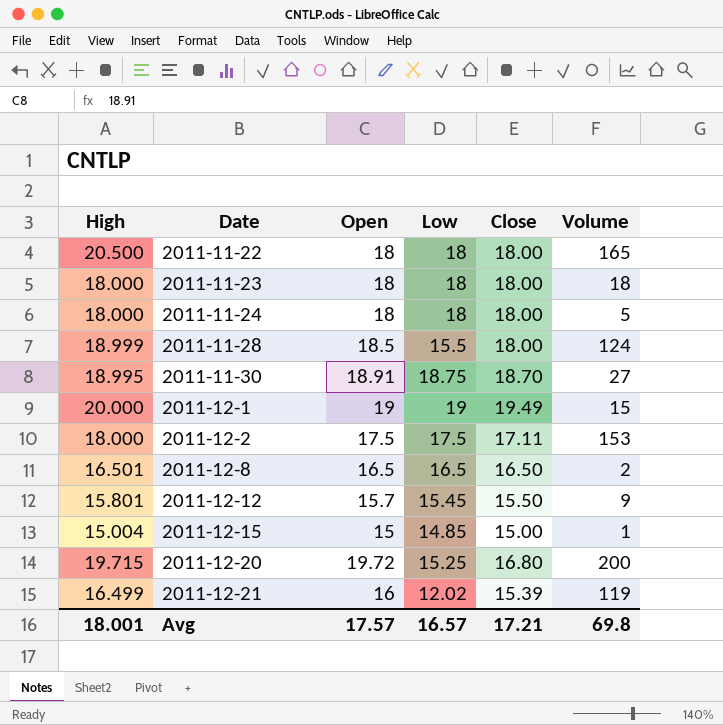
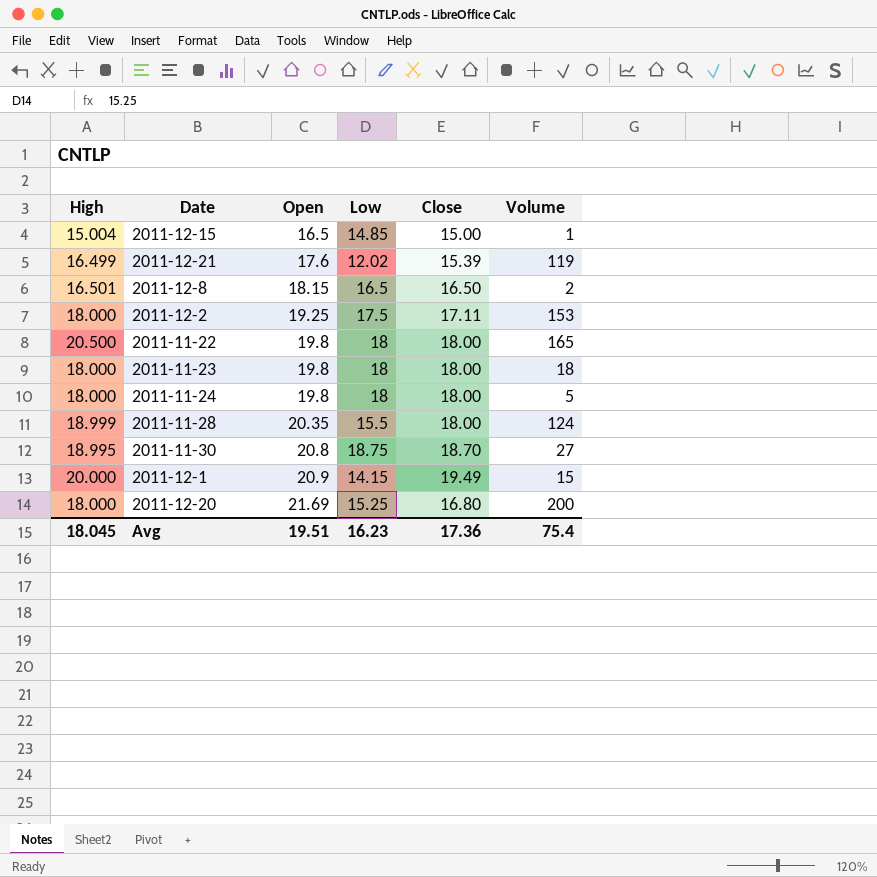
row order: Date ascending -> Open ascending
row 2011-12-12: 15.801 | 15.7 | 15.45 | 15.50 | 9 -> none
2011-12-15 | Open: 15 -> 16.5
2011-12-21 | Open: 16 -> 17.6
2011-12-8 | Open: 16.5 -> 18.15
2011-12-2 | Open: 17.5 -> 19.25
2011-11-22 | Open: 18 -> 19.8
2011-11-23 | Open: 18 -> 19.8
2011-11-24 | Open: 18 -> 19.8
2011-11-28 | Open: 18.5 -> 20.35
2011-11-30 | Open: 18.91 -> 20.8
2011-12-1 | Open: 19 -> 20.9
2011-12-1 | Low: 19 -> 14.15
2011-12-20 | High: 19.715 -> 18.000
2011-12-20 | Open: 19.72 -> 21.69
Avg | High: 18.001 -> 18.045
Avg | Open: 17.57 -> 19.51
Avg | Low: 16.57 -> 16.23
Avg | Close: 17.21 -> 17.36
Avg | Volume: 69.8 -> 75.4

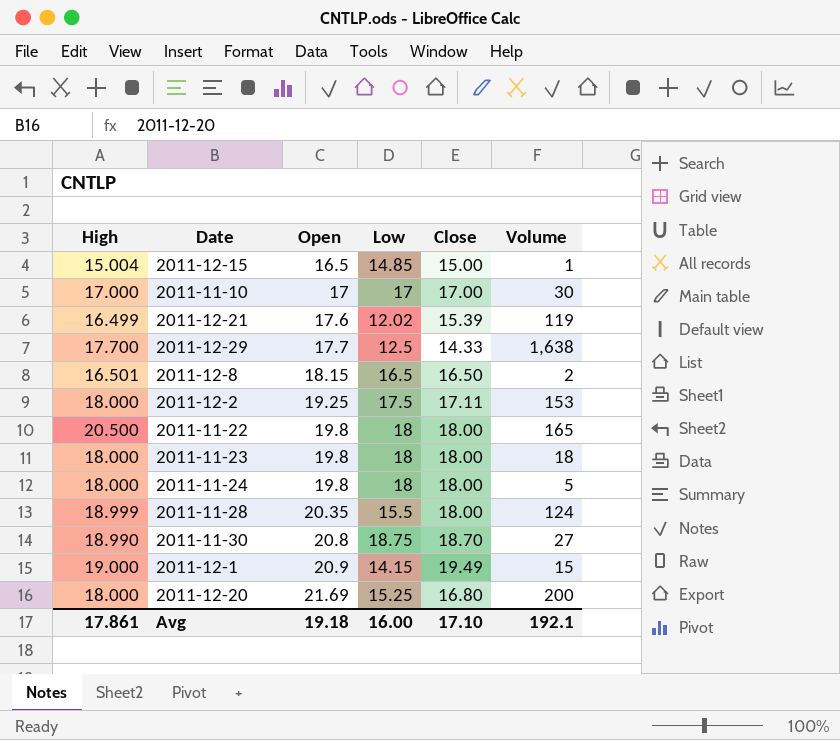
row 2011-11-10: none -> 17.000 | 17 | 17 | 17.00 | 30
row 2011-12-29: none -> 17.700 | 17.7 | 12.5 | 14.33 | 1,638
2011-11-30 | High: 18.995 -> 18.990
2011-12-1 | High: 20.000 -> 19.000
Avg | High: 18.045 -> 17.861
Avg | Open: 19.51 -> 19.18
Avg | Low: 16.23 -> 16.00
Avg | Close: 17.36 -> 17.10
Avg | Volume: 75.4 -> 192.1

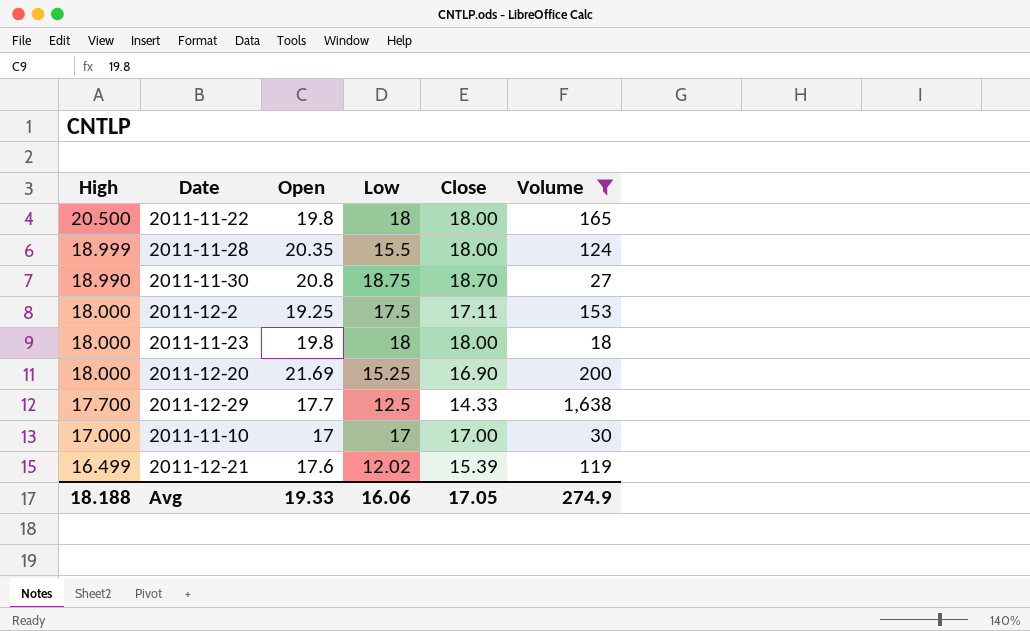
filter: none -> Volume >= 18
row order: Open ascending -> High descending
2011-12-20 | Close: 16.80 -> 16.90
Avg | High: 17.861 -> 18.188
Avg | Open: 19.18 -> 19.33
Avg | Low: 16.00 -> 16.06
Avg | Close: 17.10 -> 17.05
Avg | Volume: 192.1 -> 274.9

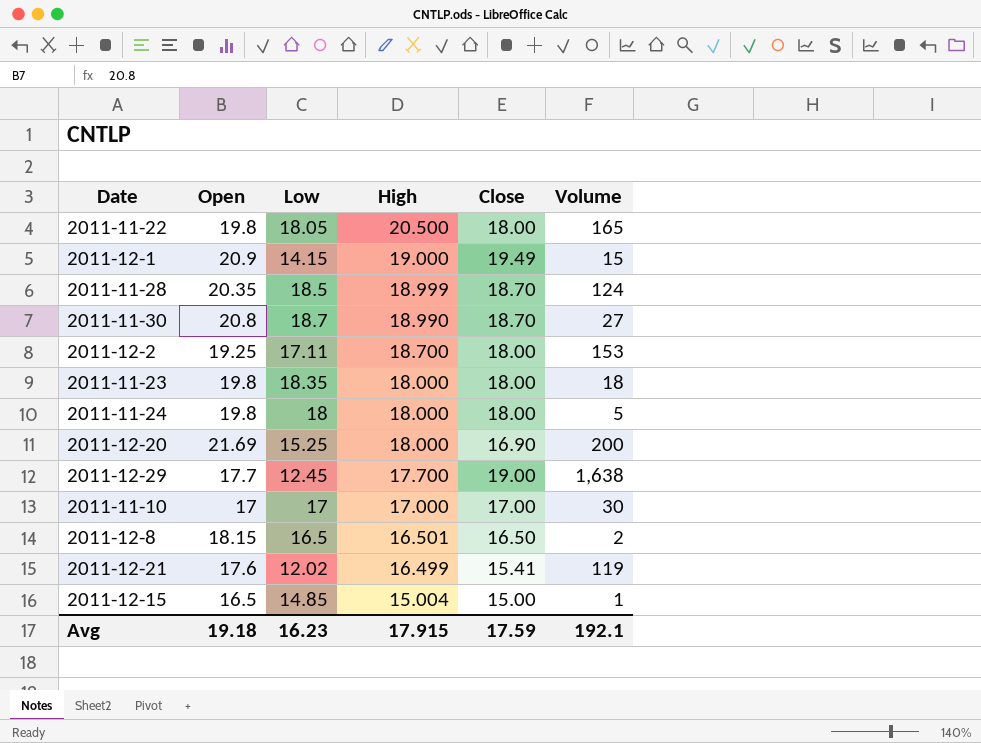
filter: Volume >= 18 -> none
column High | position: 1 -> 4
2011-11-22 | Low: 18 -> 18.05
2011-11-28 | Low: 15.5 -> 18.5
2011-11-28 | Close: 18.00 -> 18.70
2011-11-30 | Low: 18.75 -> 18.7
2011-12-2 | Low: 17.5 -> 17.11
2011-12-2 | High: 18.000 -> 18.700
2011-12-2 | Close: 17.11 -> 18.00
2011-11-23 | Low: 18 -> 18.35
2011-12-29 | Low: 12.5 -> 12.45
2011-12-29 | Close: 14.33 -> 19.00
2011-12-21 | Close: 15.39 -> 15.41
Avg | Open: 19.33 -> 19.18
Avg | Low: 16.06 -> 16.23
Avg | High: 18.188 -> 17.915
Avg | Close: 17.05 -> 17.59
Avg | Volume: 274.9 -> 192.1

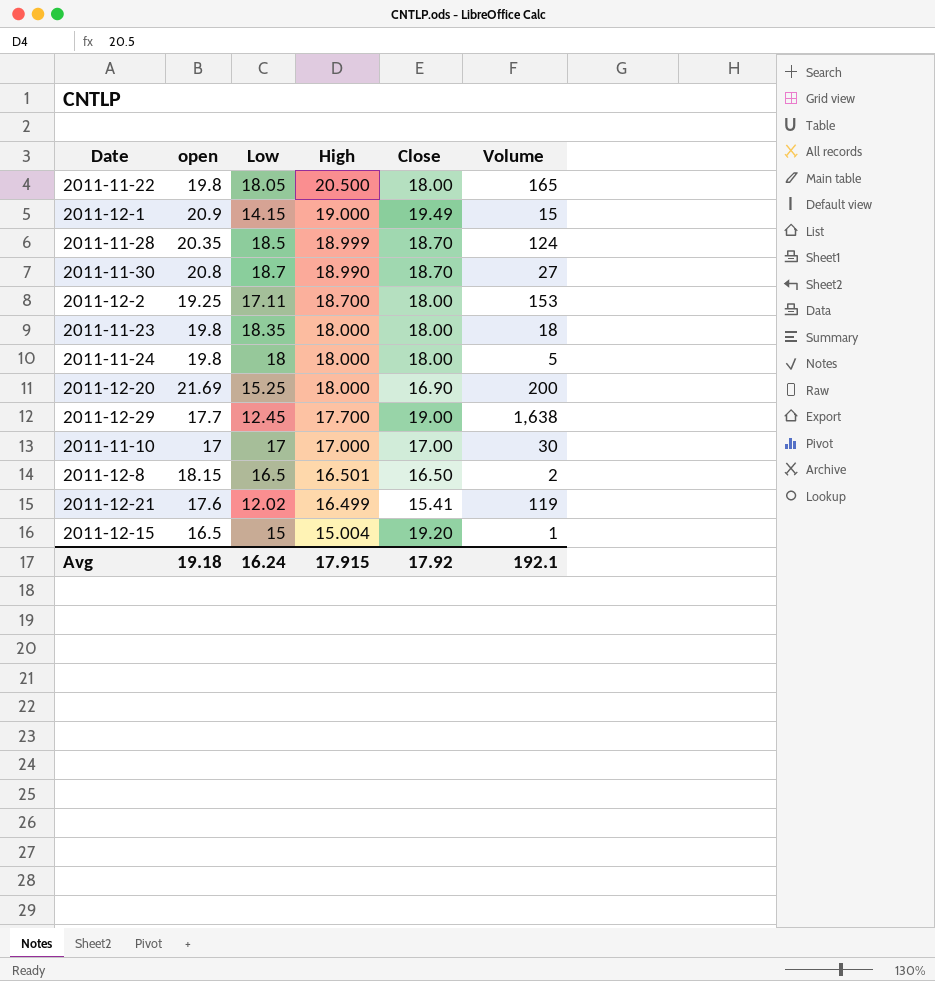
column name: Open -> open
2011-12-15 | Low: 14.85 -> 15
2011-12-15 | Close: 15.00 -> 19.20
Avg | Low: 16.23 -> 16.24
Avg | Close: 17.59 -> 17.92

